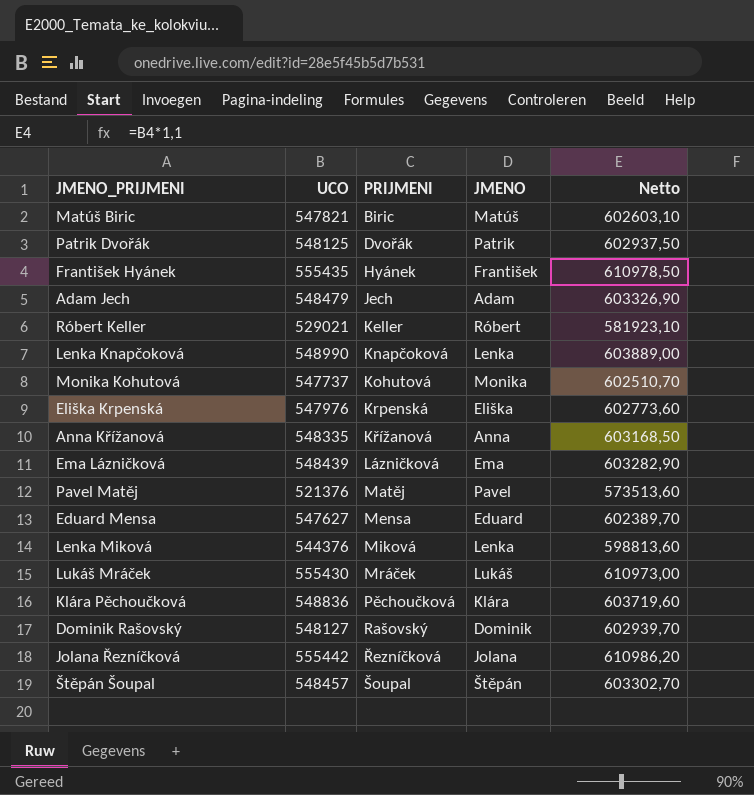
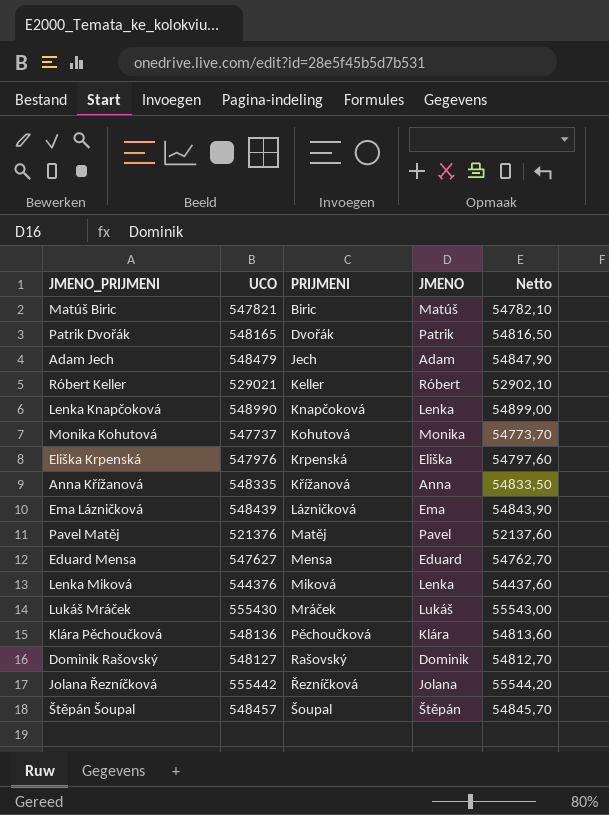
column Netto | formula: [UCO] * 1,1 -> [UCO] * 0,1
row František Hyánek: 555435 | Hyánek | František | 610978,50 -> none
Patrik Dvořák | UCO: 548125 -> 548165
Klára Pěchoučková | UCO: 548836 -> 548136

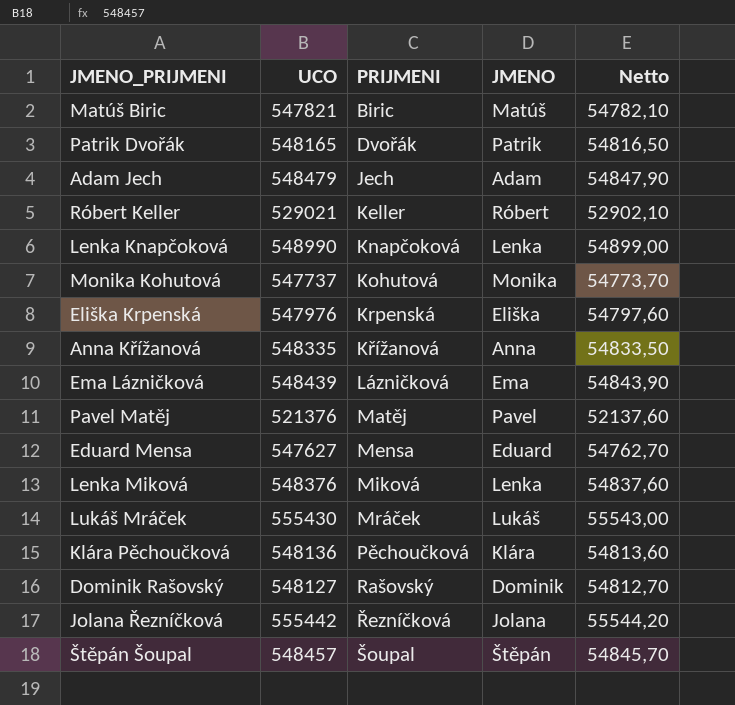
Lenka Miková | UCO: 544376 -> 548376
Lenka Miková | Netto: 54437,60 -> 54837,60

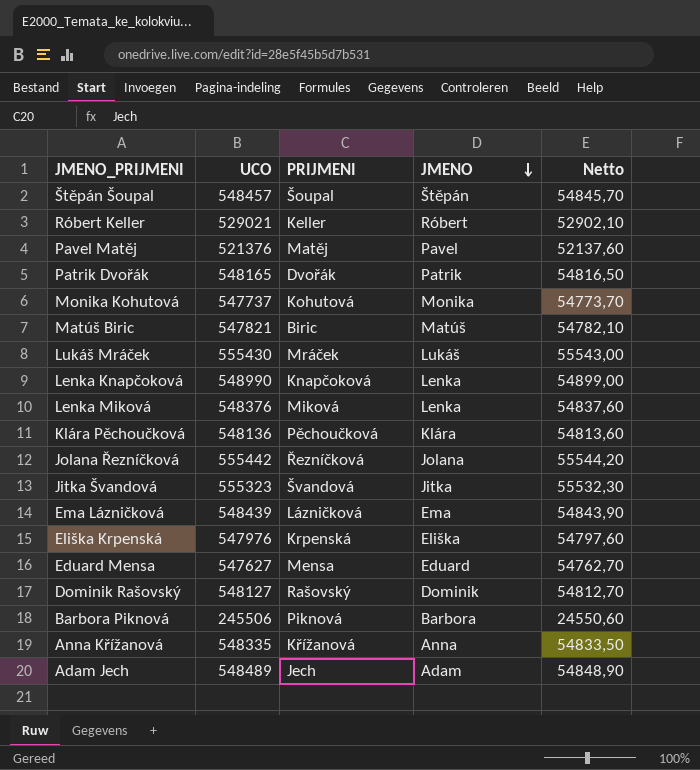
row order: none -> JMENO descending
row Jitka Švandová: none -> 555323 | Švandová | Jitka | 55532,30
row Barbora Piknová: none -> 245506 | Piknová | Barbora | 24550,60
Adam Jech | UCO: 548479 -> 548489
Adam Jech | Netto: 54847,90 -> 54848,90

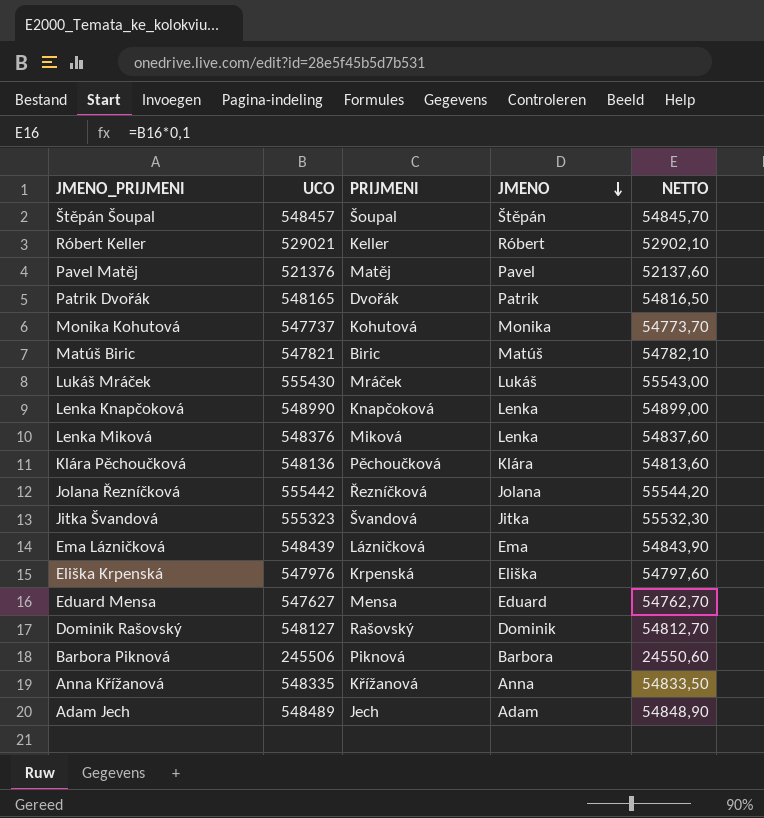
column name: Netto -> NETTO

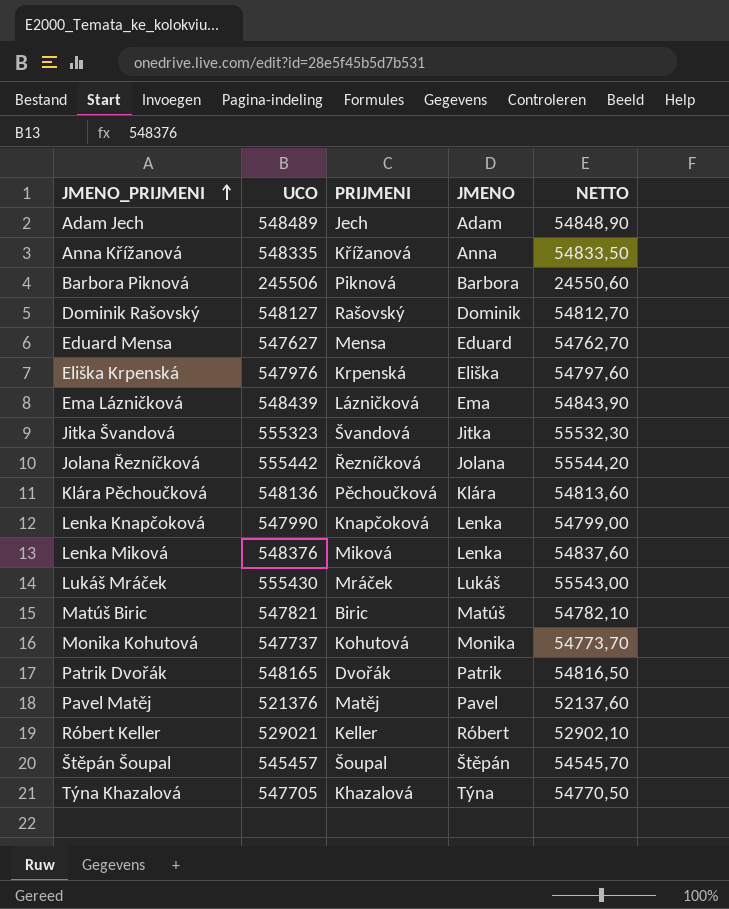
row order: JMENO descending -> JMENO_PRIJMENI ascending
Lenka Knapčoková | UCO: 548990 -> 547990
Lenka Knapčoková | NETTO: 54899,00 -> 54799,00
Štěpán Šoupal | UCO: 548457 -> 545457
Štěpán Šoupal | NETTO: 54845,70 -> 54545,70
row Týna Khazalová: none -> 547705 | Khazalová | Týna | 54770,50

